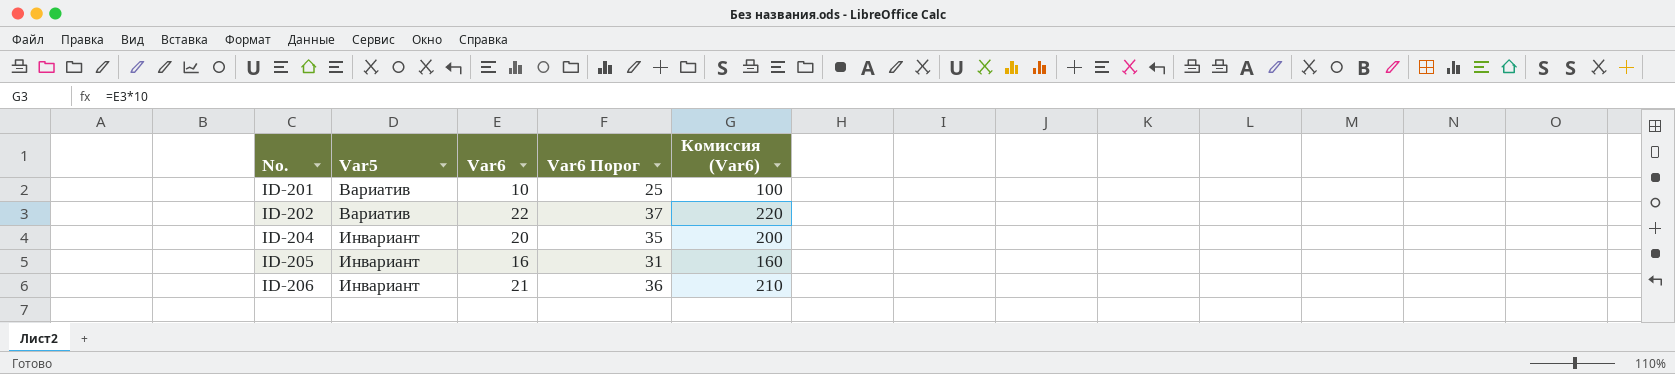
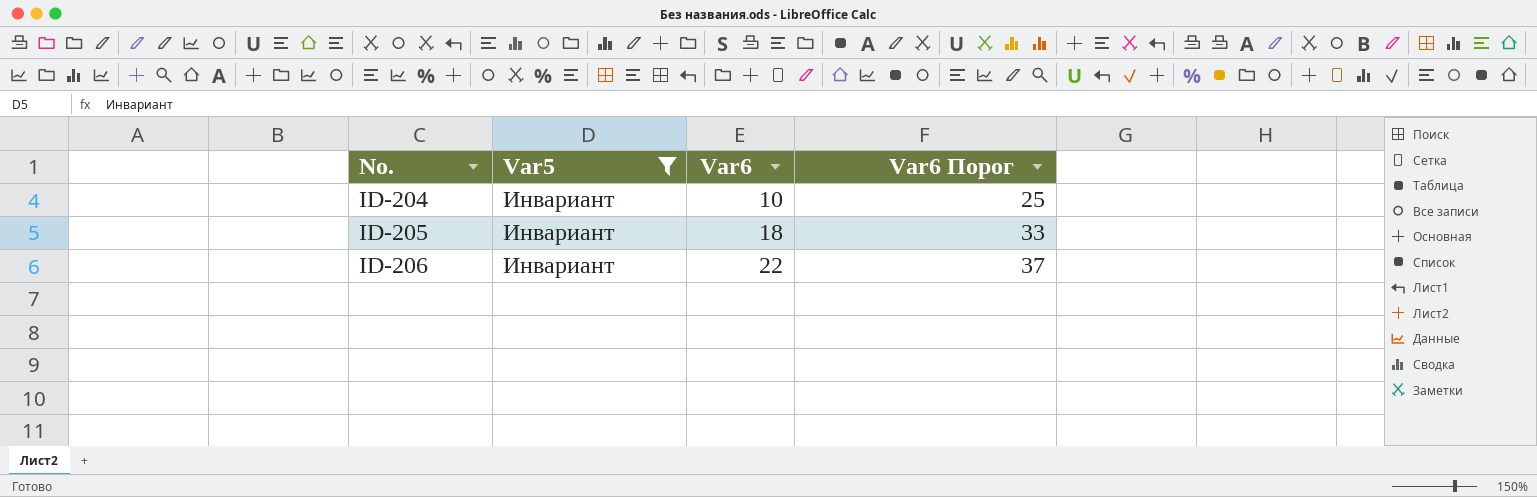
filter: none -> Var5 = Инвариант
column Комиссия (Var6) | formula: [Var6] * 10 -> none
ID-204 | Var6: 20 -> 10
ID-204 | Var6 Порог: 35 -> 25
ID-205 | Var6: 16 -> 18
ID-205 | Var6 Порог: 31 -> 33
ID-206 | Var6: 21 -> 22
ID-206 | Var6 Порог: 36 -> 37

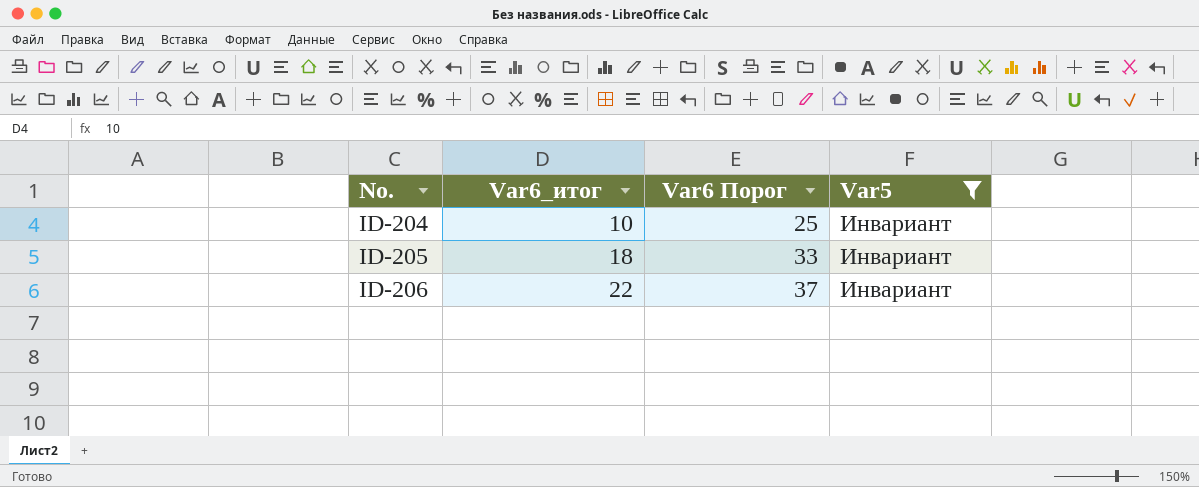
column name: Var6 -> Var6_итог
column Var5 | position: 2 -> 4

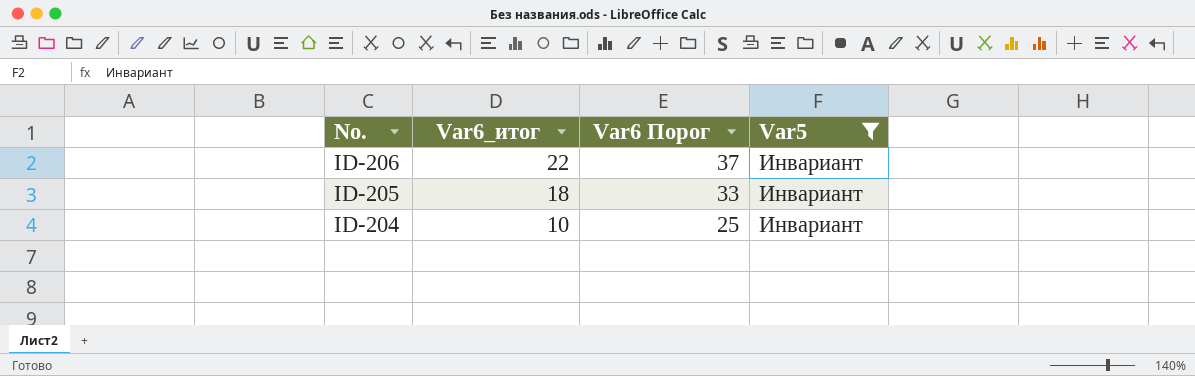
row order: No. ascending -> No. descending

